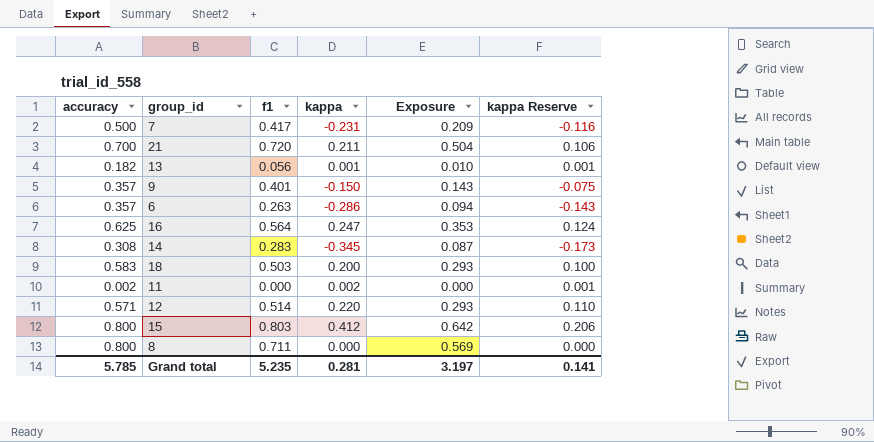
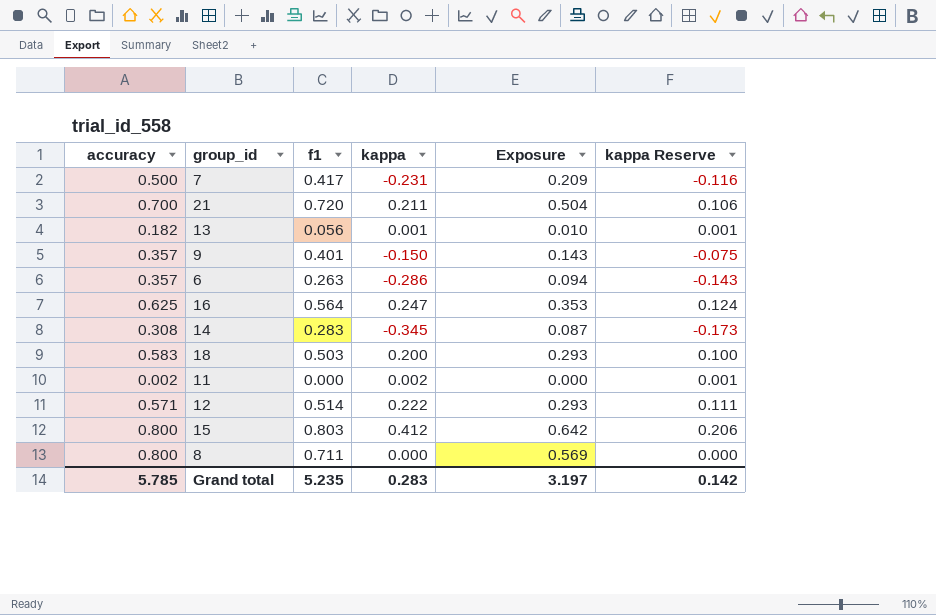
12 | kappa: 0.220 -> 0.222
12 | kappa Reserve: 0.110 -> 0.111
Grand total | kappa: 0.281 -> 0.283
Grand total | kappa Reserve: 0.141 -> 0.142

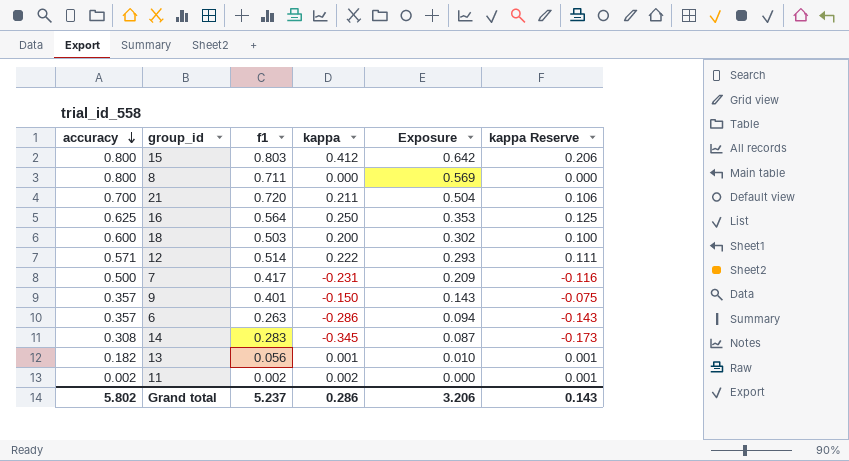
row order: none -> accuracy descending
16 | kappa: 0.247 -> 0.250
16 | kappa Reserve: 0.124 -> 0.125
18 | accuracy: 0.583 -> 0.600
18 | Exposure: 0.293 -> 0.302
11 | f1: 0.000 -> 0.002
Grand total | accuracy: 5.785 -> 5.802
Grand total | f1: 5.235 -> 5.237
Grand total | kappa: 0.283 -> 0.286
Grand total | Exposure: 3.197 -> 3.206
Grand total | kappa Reserve: 0.142 -> 0.143

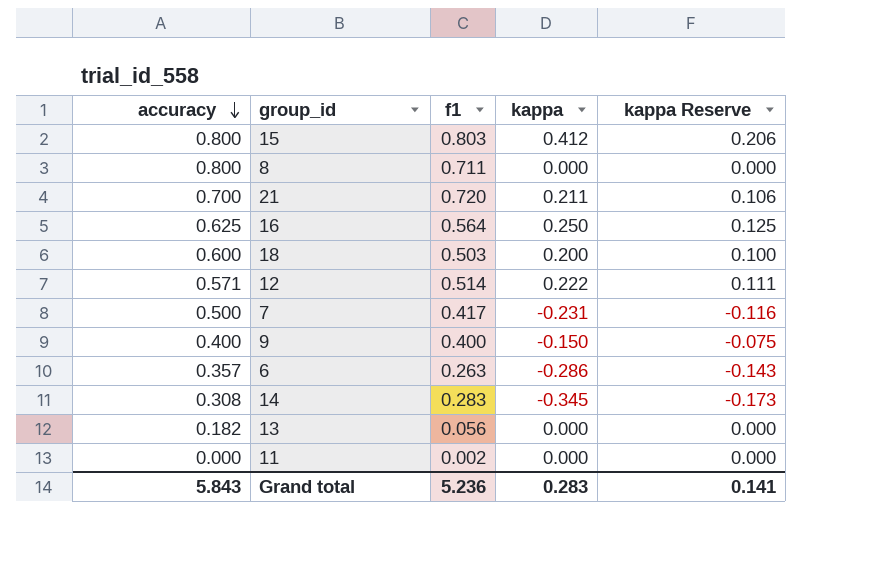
column Exposure | formula: [accuracy] * [f1] -> none
9 | accuracy: 0.357 -> 0.400
9 | f1: 0.401 -> 0.400
13 | kappa: 0.001 -> 0.000
13 | kappa Reserve: 0.001 -> 0.000
11 | accuracy: 0.002 -> 0.000
11 | kappa: 0.002 -> 0.000
11 | kappa Reserve: 0.001 -> 0.000
Grand total | accuracy: 5.802 -> 5.843
Grand total | f1: 5.237 -> 5.236
Grand total | kappa: 0.286 -> 0.283
Grand total | kappa Reserve: 0.143 -> 0.141

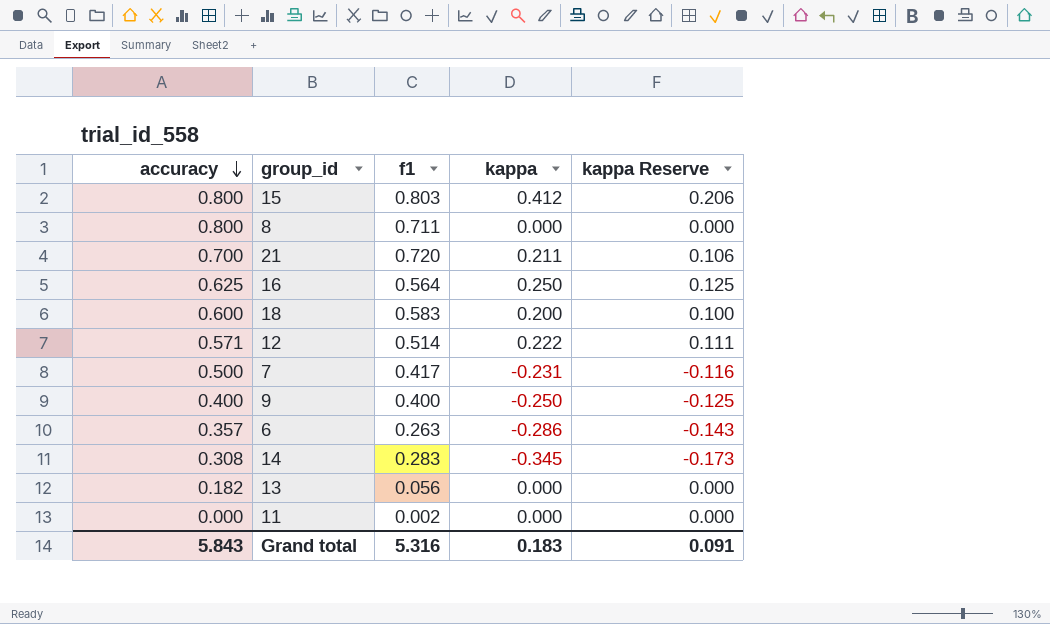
18 | f1: 0.503 -> 0.583
9 | kappa: -0.150 -> -0.250
9 | kappa Reserve: -0.075 -> -0.125
Grand total | f1: 5.236 -> 5.316
Grand total | kappa: 0.283 -> 0.183
Grand total | kappa Reserve: 0.141 -> 0.091

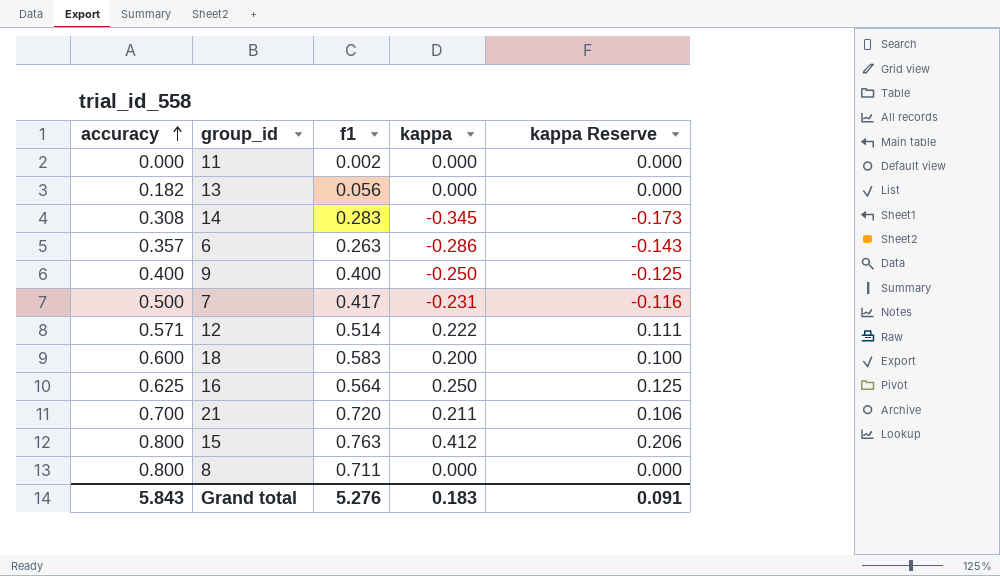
row order: accuracy descending -> accuracy ascending
15 | f1: 0.803 -> 0.763
Grand total | f1: 5.316 -> 5.276

